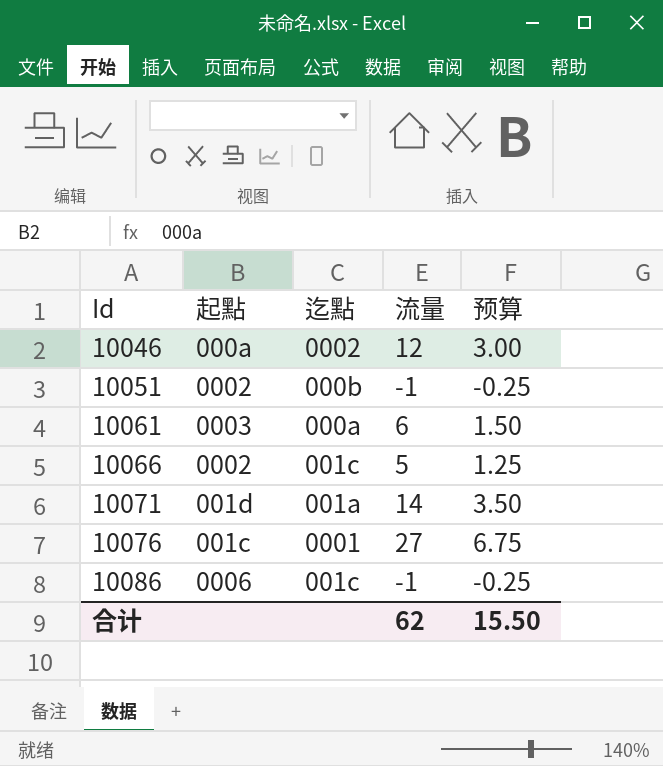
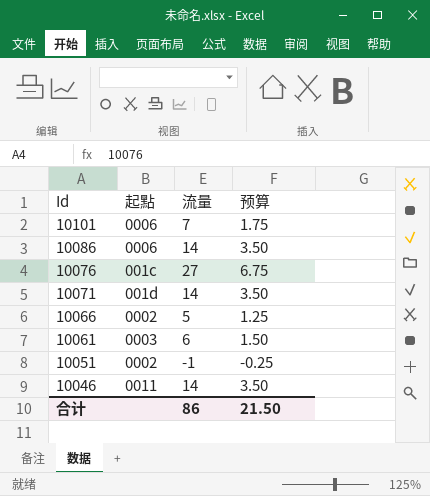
row order: Id ascending -> Id descending
column 迄點 | position: 3 -> none
row 10101: none -> 0006 | 7 | 1.75
10086 | 流量: -1 -> 14
10086 | 预算: -0.25 -> 3.50
10046 | 起點: 000a -> 0011
10046 | 流量: 12 -> 14
10046 | 预算: 3.00 -> 3.50
合计 | 流量: 62 -> 86
合计 | 预算: 15.50 -> 21.50

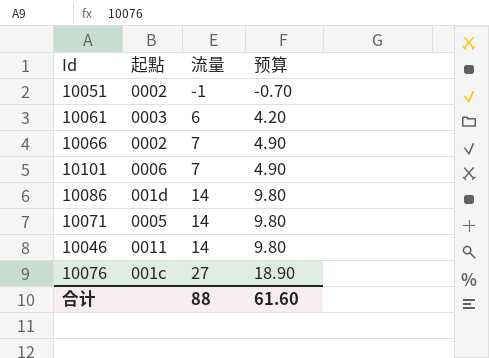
row order: Id descending -> 流量 ascending
column 预算 | formula: [流量] * 0.25 -> [流量] * 0.7
10066 | 流量: 5 -> 7
10086 | 起點: 0006 -> 001d
10071 | 起點: 001d -> 0005
合计 | 流量: 86 -> 88
合计 | 预算: 21.50 -> 61.60

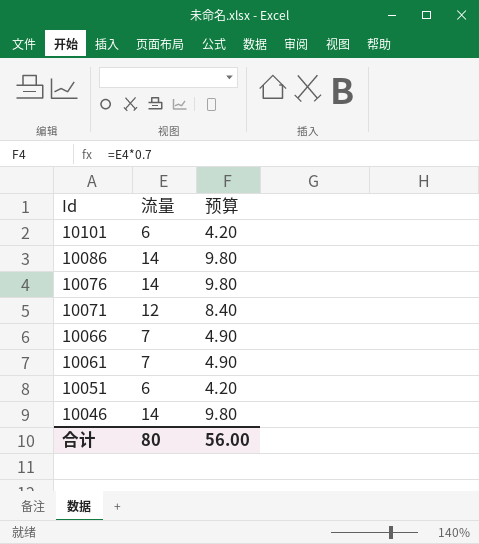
row order: 流量 ascending -> Id descending
column 起點 | position: 2 -> none
10101 | 流量: 7 -> 6
10101 | 预算: 4.90 -> 4.20
10076 | 流量: 27 -> 14
10076 | 预算: 18.90 -> 9.80
10071 | 流量: 14 -> 12
10071 | 预算: 9.80 -> 8.40
10061 | 流量: 6 -> 7
10061 | 预算: 4.20 -> 4.90
10051 | 流量: -1 -> 6
10051 | 预算: -0.70 -> 4.20
合计 | 流量: 88 -> 80
合计 | 预算: 61.60 -> 56.00

